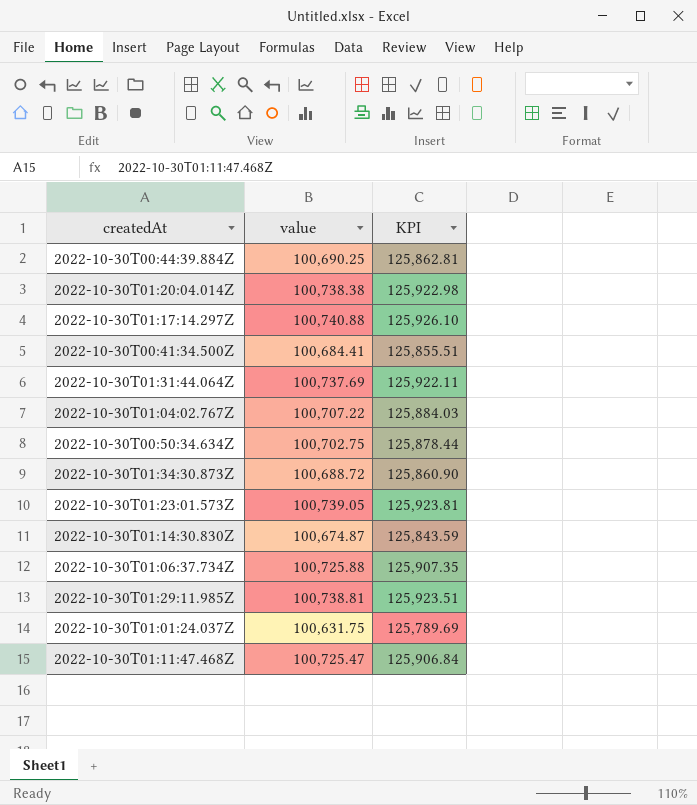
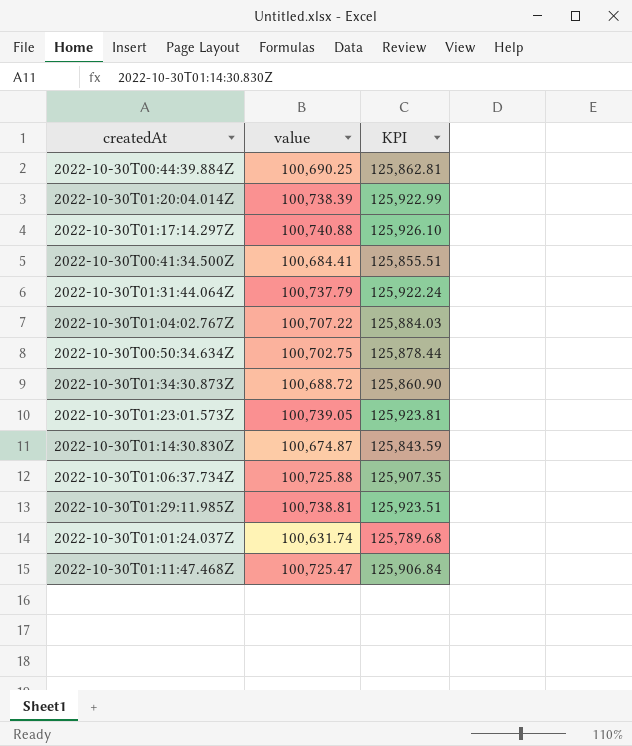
2022-10-30T01:20:04.014Z | value: 100,738.38 -> 100,738.39
2022-10-30T01:20:04.014Z | KPI: 125,922.98 -> 125,922.99
2022-10-30T01:31:44.064Z | value: 100,737.69 -> 100,737.79
2022-10-30T01:31:44.064Z | KPI: 125,922.11 -> 125,922.24
2022-10-30T01:01:24.037Z | value: 100,631.75 -> 100,631.74
2022-10-30T01:01:24.037Z | KPI: 125,789.69 -> 125,789.68

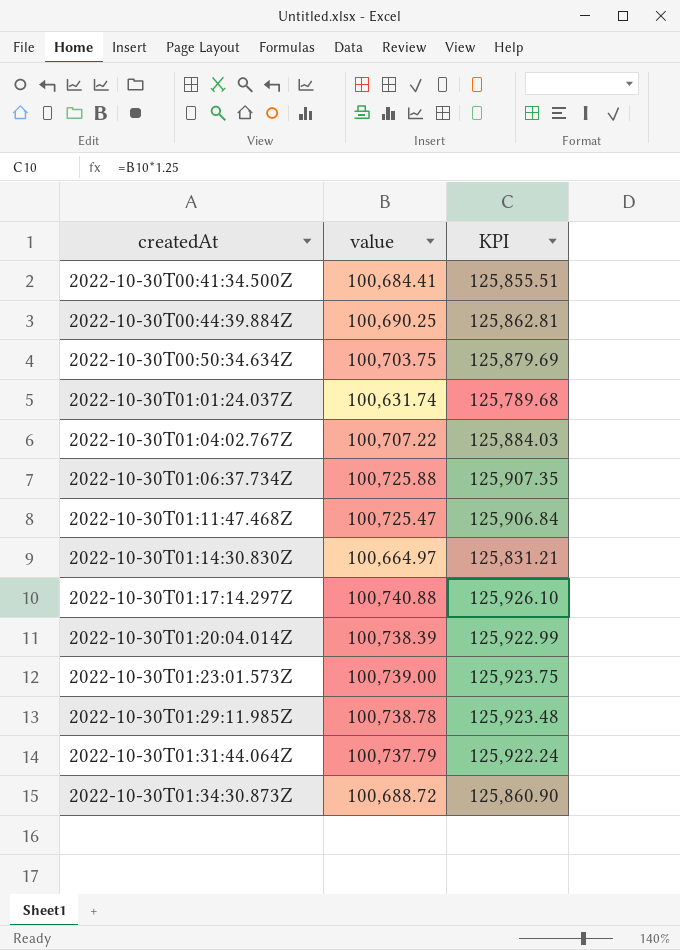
row order: none -> createdAt ascending
2022-10-30T00:50:34.634Z | value: 100,702.75 -> 100,703.75
2022-10-30T00:50:34.634Z | KPI: 125,878.44 -> 125,879.69
2022-10-30T01:14:30.830Z | value: 100,674.87 -> 100,664.97
2022-10-30T01:14:30.830Z | KPI: 125,843.59 -> 125,831.21
2022-10-30T01:23:01.573Z | value: 100,739.05 -> 100,739.00
2022-10-30T01:23:01.573Z | KPI: 125,923.81 -> 125,923.75
2022-10-30T01:29:11.985Z | value: 100,738.81 -> 100,738.78
2022-10-30T01:29:11.985Z | KPI: 125,923.51 -> 125,923.48

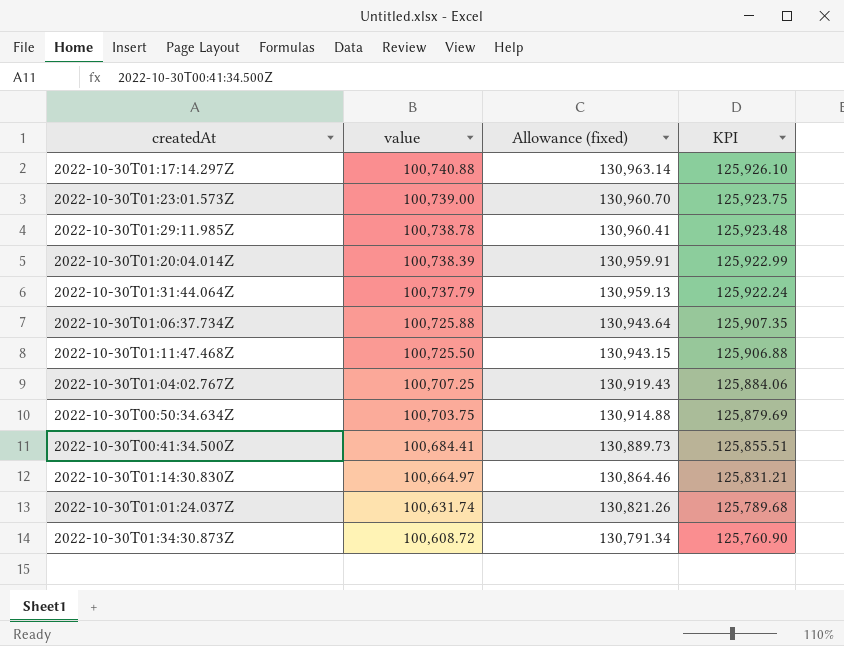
row order: createdAt ascending -> value descending
column Allowance (fixed) | formula: none -> [value] * 1.3
row 2022-10-30T00:44:39.884Z: 100,690.25 | 125,862.81 -> none
2022-10-30T01:11:47.468Z | value: 100,725.47 -> 100,725.50
2022-10-30T01:11:47.468Z | KPI: 125,906.84 -> 125,906.88
2022-10-30T01:04:02.767Z | value: 100,707.22 -> 100,707.25
2022-10-30T01:04:02.767Z | KPI: 125,884.03 -> 125,884.06
2022-10-30T01:34:30.873Z | value: 100,688.72 -> 100,608.72
2022-10-30T01:34:30.873Z | KPI: 125,860.90 -> 125,760.90

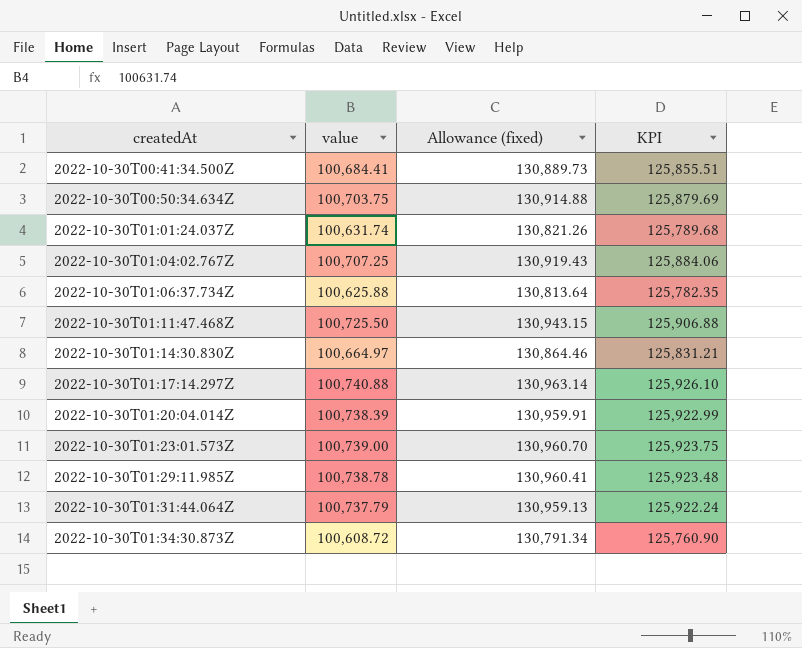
row order: value descending -> createdAt ascending
2022-10-30T01:06:37.734Z | value: 100,725.88 -> 100,625.88
2022-10-30T01:06:37.734Z | Allowance (fixed): 130,943.64 -> 130,813.64
2022-10-30T01:06:37.734Z | KPI: 125,907.35 -> 125,782.35

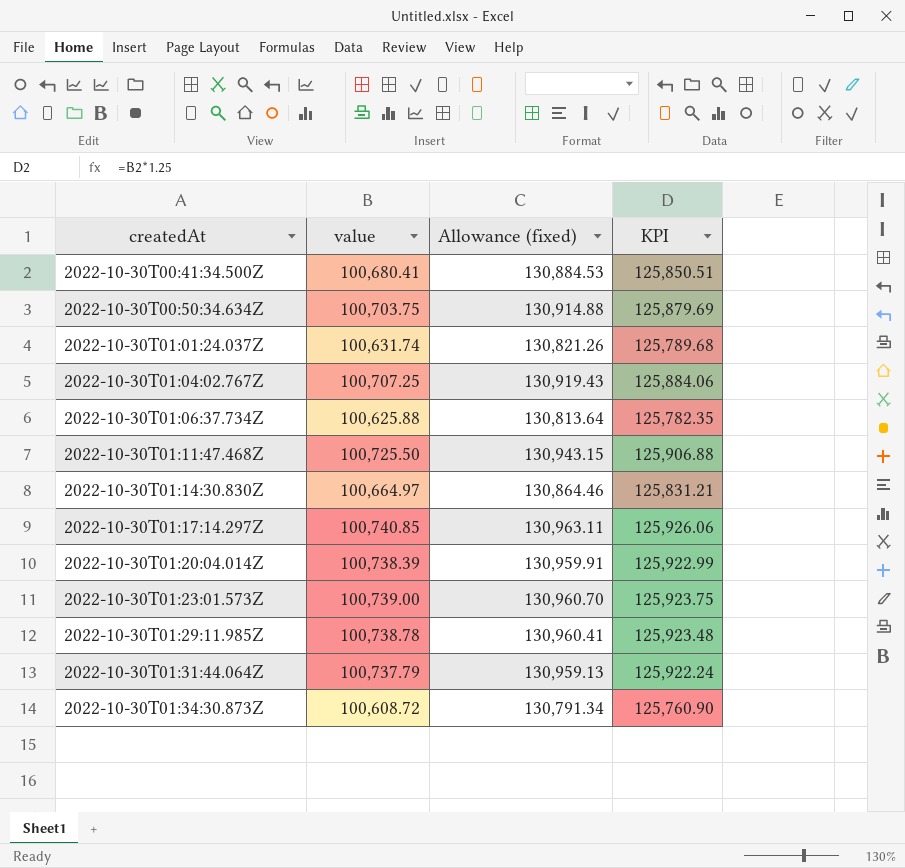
2022-10-30T00:41:34.500Z | value: 100,684.41 -> 100,680.41
2022-10-30T00:41:34.500Z | Allowance (fixed): 130,889.73 -> 130,884.53
2022-10-30T00:41:34.500Z | KPI: 125,855.51 -> 125,850.51
2022-10-30T01:17:14.297Z | value: 100,740.88 -> 100,740.85
2022-10-30T01:17:14.297Z | Allowance (fixed): 130,963.14 -> 130,963.11
2022-10-30T01:17:14.297Z | KPI: 125,926.10 -> 125,926.06

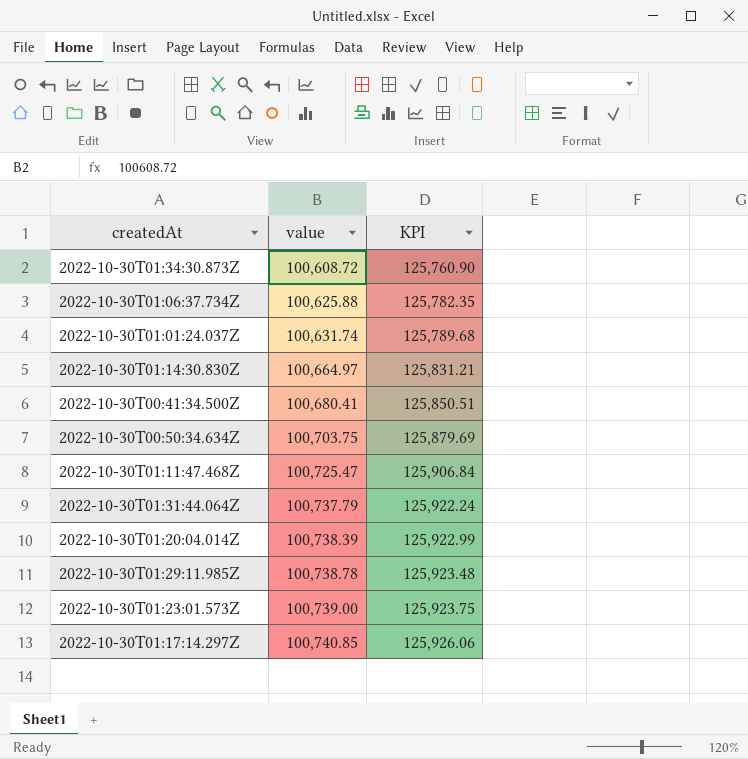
row order: createdAt ascending -> value ascending
column Allowance (fixed) | formula: [value] * 1.3 -> none
row 2022-10-30T01:04:02.767Z: 100,707.25 | 130,919.43 | 125,884.06 -> none
2022-10-30T01:11:47.468Z | value: 100,725.50 -> 100,725.47
2022-10-30T01:11:47.468Z | KPI: 125,906.88 -> 125,906.84

